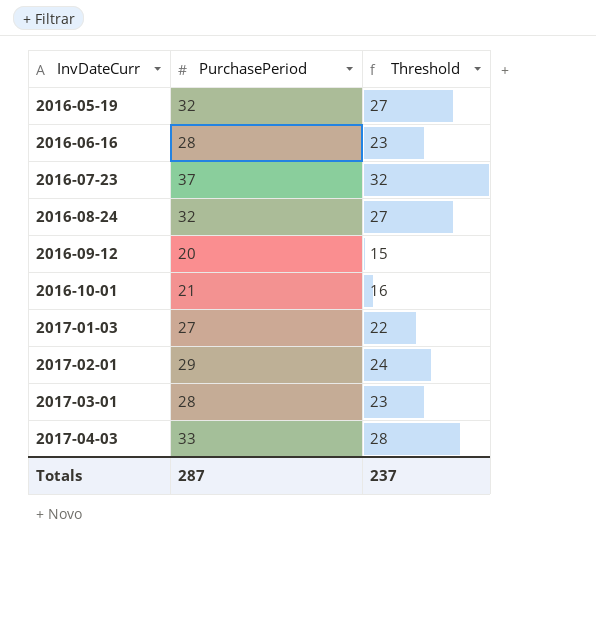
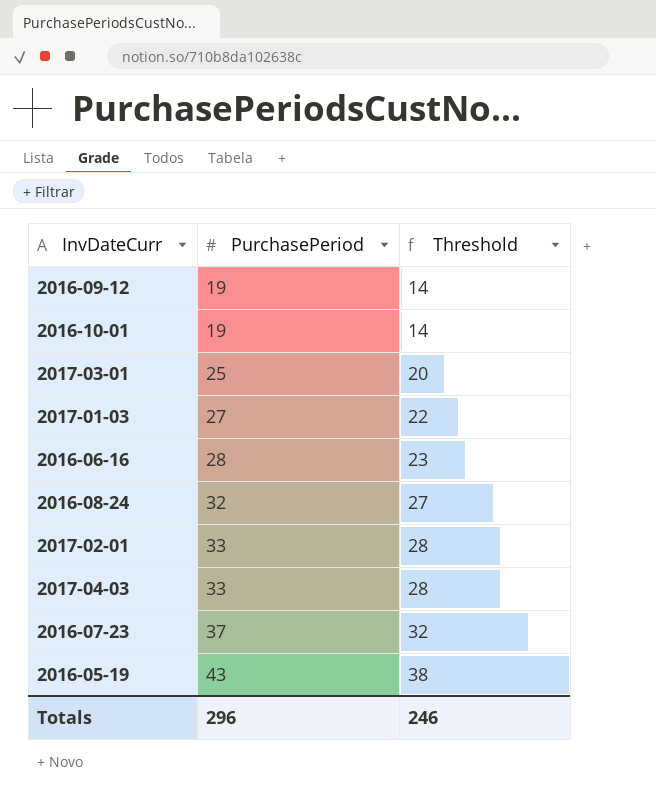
row order: InvDateCurr ascending -> PurchasePeriod ascending
2016-09-12 | PurchasePeriod: 20 -> 19
2016-09-12 | Threshold: 15 -> 14
2016-10-01 | PurchasePeriod: 21 -> 19
2016-10-01 | Threshold: 16 -> 14
2017-03-01 | PurchasePeriod: 28 -> 25
2017-03-01 | Threshold: 23 -> 20
2017-02-01 | PurchasePeriod: 29 -> 33
2017-02-01 | Threshold: 24 -> 28
2016-05-19 | PurchasePeriod: 32 -> 43
2016-05-19 | Threshold: 27 -> 38
Totals | PurchasePeriod: 287 -> 296
Totals | Threshold: 237 -> 246

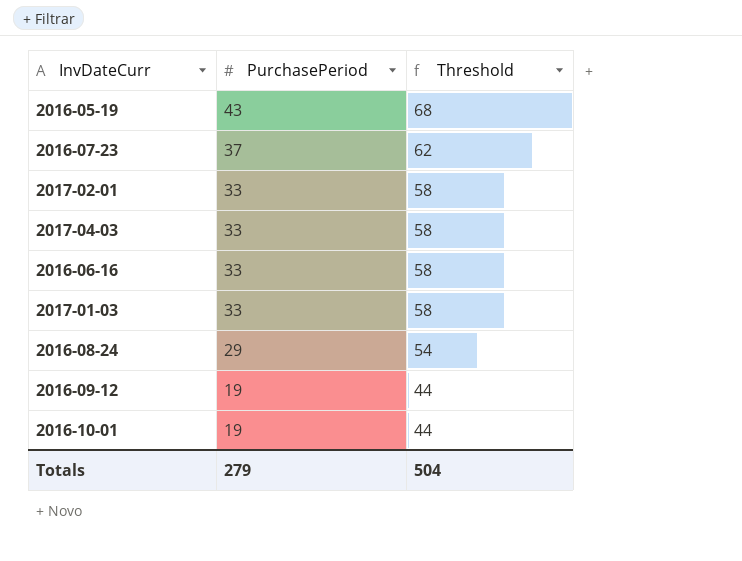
row order: PurchasePeriod ascending -> PurchasePeriod descending
column Threshold | formula: [PurchasePeriod] - 5 -> [PurchasePeriod] + 25
row 2017-03-01: 25 | 20 -> none
2016-06-16 | PurchasePeriod: 28 -> 33
2017-01-03 | PurchasePeriod: 27 -> 33
2016-08-24 | PurchasePeriod: 32 -> 29
Totals | PurchasePeriod: 296 -> 279
Totals | Threshold: 246 -> 504

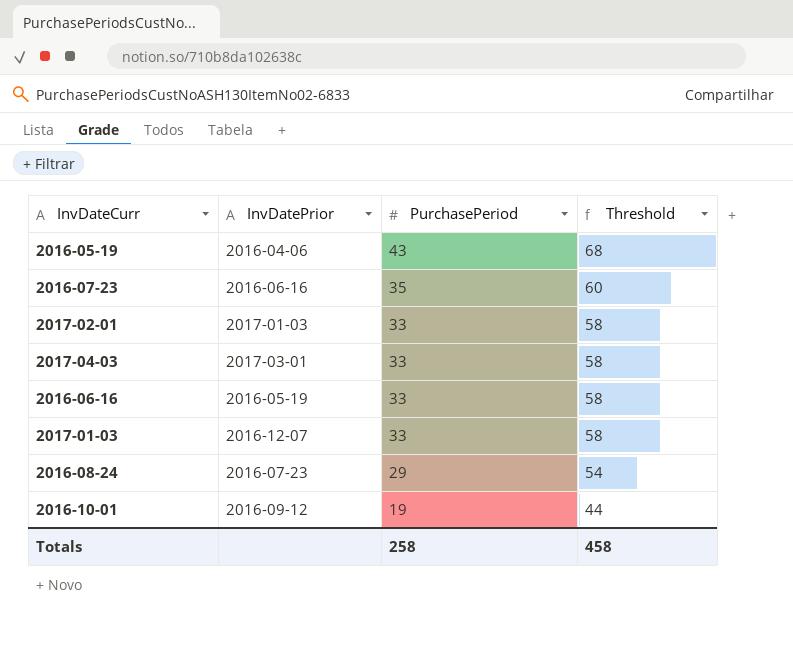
column InvDatePrior | position: none -> 2
row 2016-09-12: 19 | 44 -> none
2016-07-23 | PurchasePeriod: 37 -> 35
2016-07-23 | Threshold: 62 -> 60
Totals | PurchasePeriod: 279 -> 258
Totals | Threshold: 504 -> 458

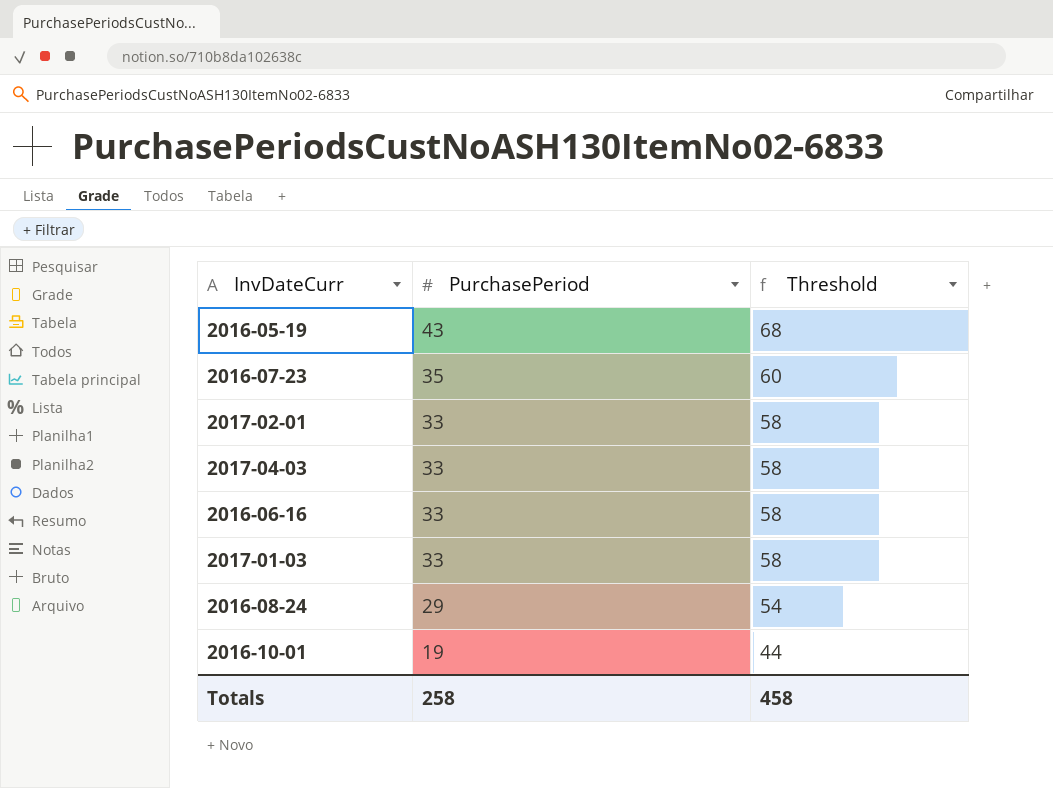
column InvDatePrior | position: 2 -> none

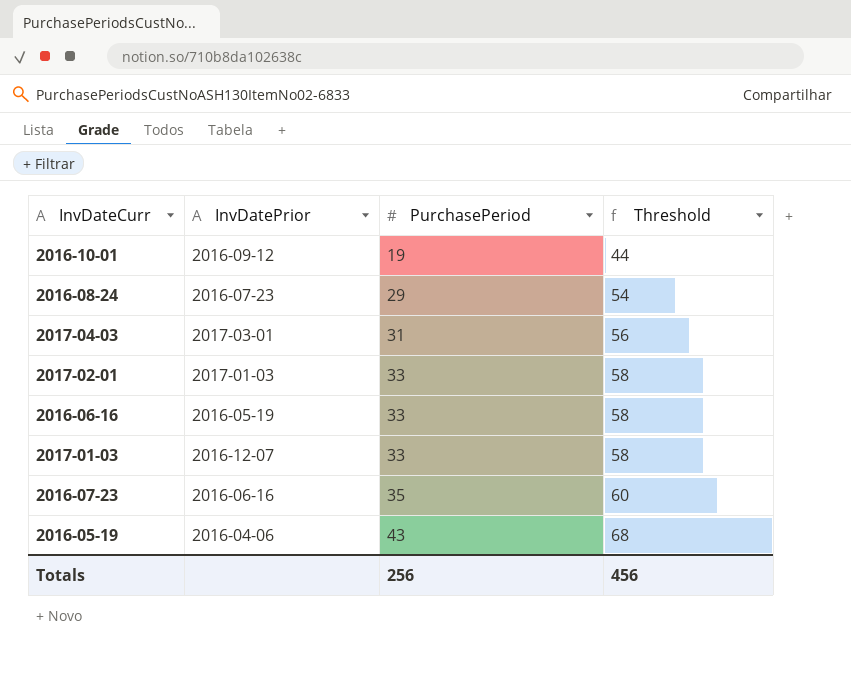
row order: PurchasePeriod descending -> PurchasePeriod ascending
column InvDatePrior | position: none -> 2
2017-04-03 | PurchasePeriod: 33 -> 31
2017-04-03 | Threshold: 58 -> 56
Totals | PurchasePeriod: 258 -> 256
Totals | Threshold: 458 -> 456

